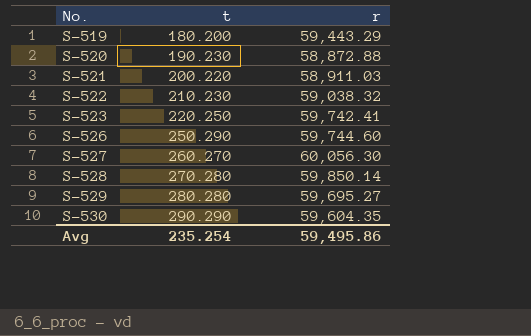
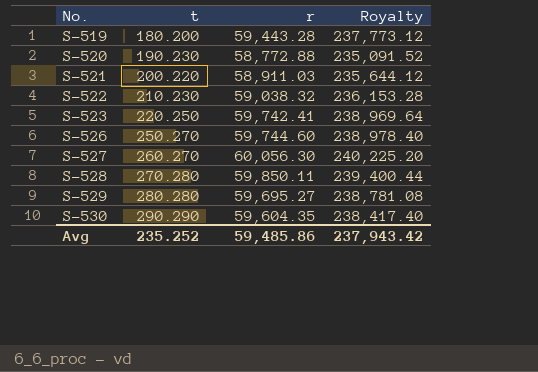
column Royalty | formula: none -> [r] * 4
S-519 | r: 59,443.29 -> 59,443.28
S-520 | r: 58,872.88 -> 58,772.88
S-526 | t: 250.290 -> 250.270
S-528 | r: 59,850.14 -> 59,850.11
Avg | t: 235.254 -> 235.252
Avg | r: 59,495.86 -> 59,485.86

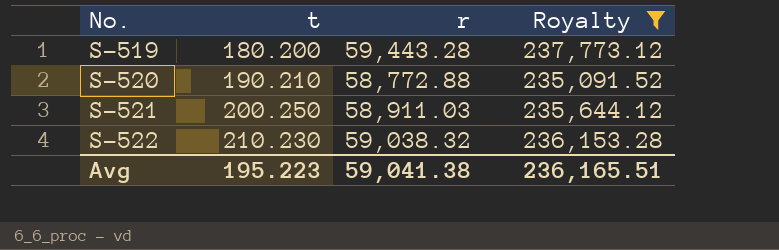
filter: none -> Royalty <= 237,773.12
S-520 | t: 190.230 -> 190.210
S-521 | t: 200.220 -> 200.250
Avg | t: 235.252 -> 195.223
Avg | r: 59,485.86 -> 59,041.38
Avg | Royalty: 237,943.42 -> 236,165.51

